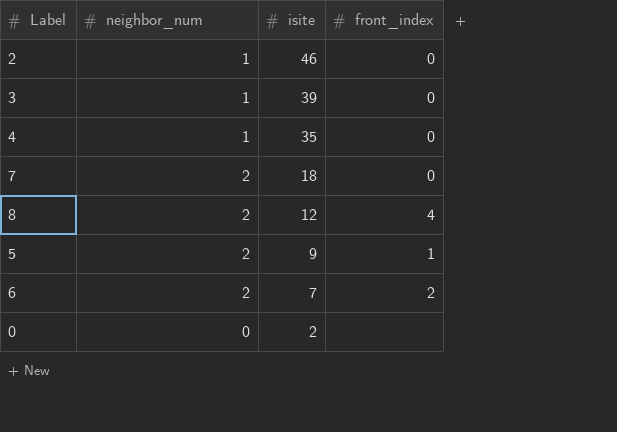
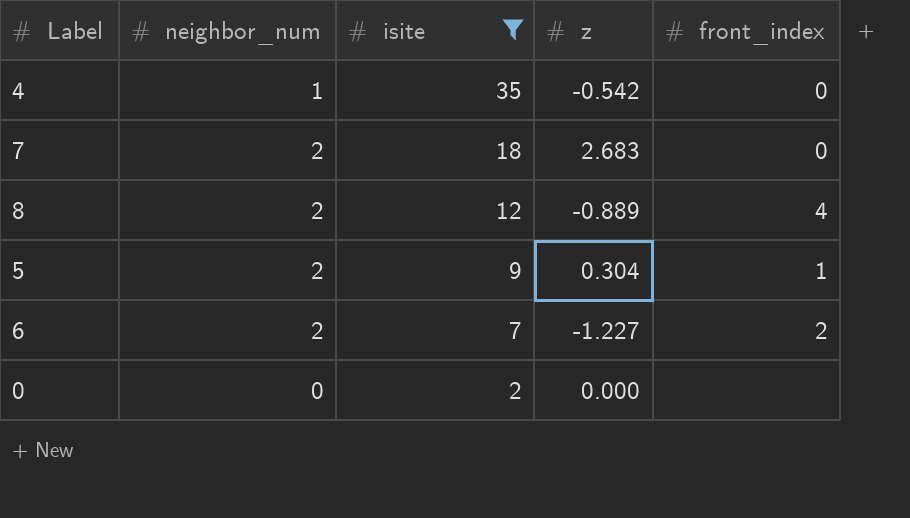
filter: none -> isite <= 35
column z | position: none -> 4

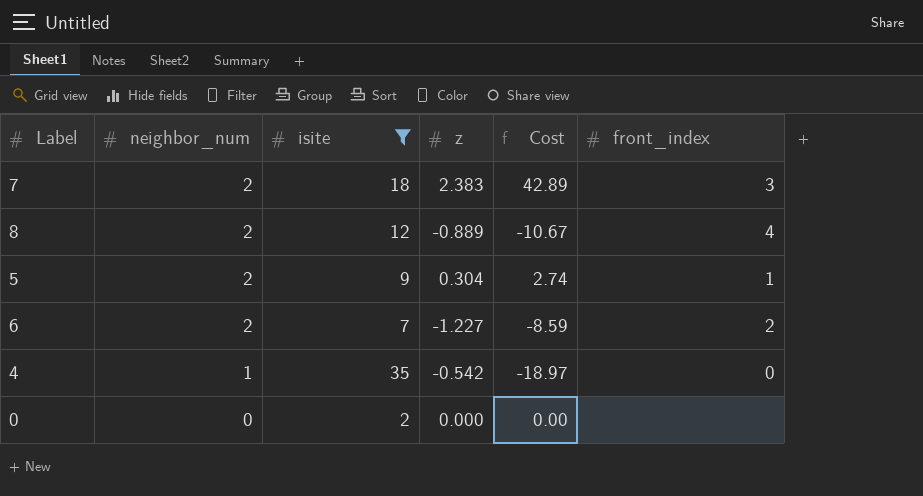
row order: isite descending -> neighbor_num descending
column Cost | formula: none -> [isite] * [z]
7 | z: 2.683 -> 2.383
7 | front_index: 0 -> 3

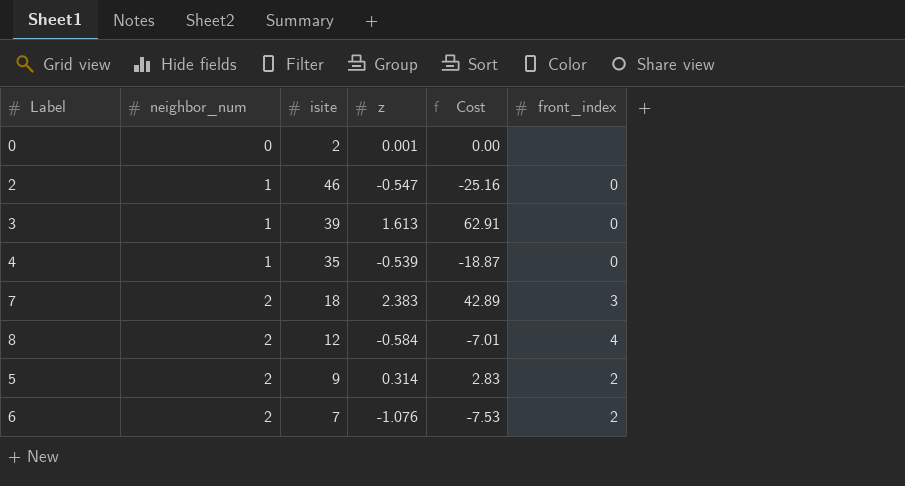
filter: isite <= 35 -> none
row order: neighbor_num descending -> neighbor_num ascending
0 | z: 0.000 -> 0.001
4 | z: -0.542 -> -0.539
4 | Cost: -18.97 -> -18.87
8 | z: -0.889 -> -0.584
8 | Cost: -10.67 -> -7.01
5 | z: 0.304 -> 0.314
5 | Cost: 2.74 -> 2.83
5 | front_index: 1 -> 2
6 | z: -1.227 -> -1.076
6 | Cost: -8.59 -> -7.53

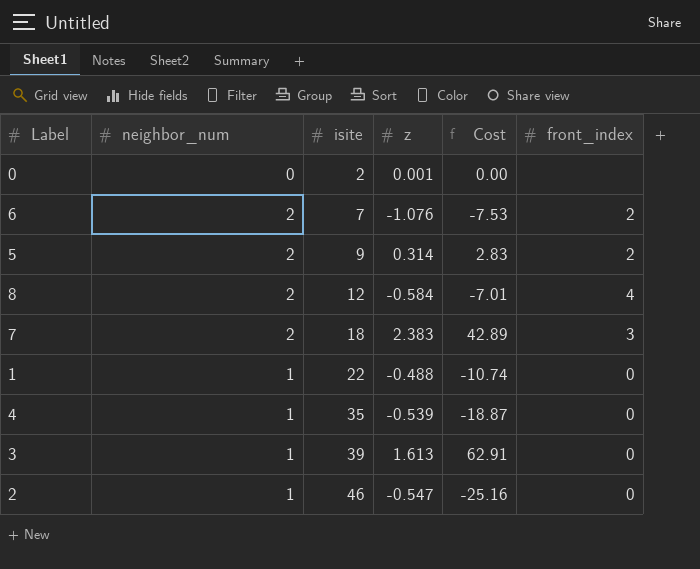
row order: neighbor_num ascending -> isite ascending
row 1: none -> 1 | 22 | -0.488 | -10.74 | 0

